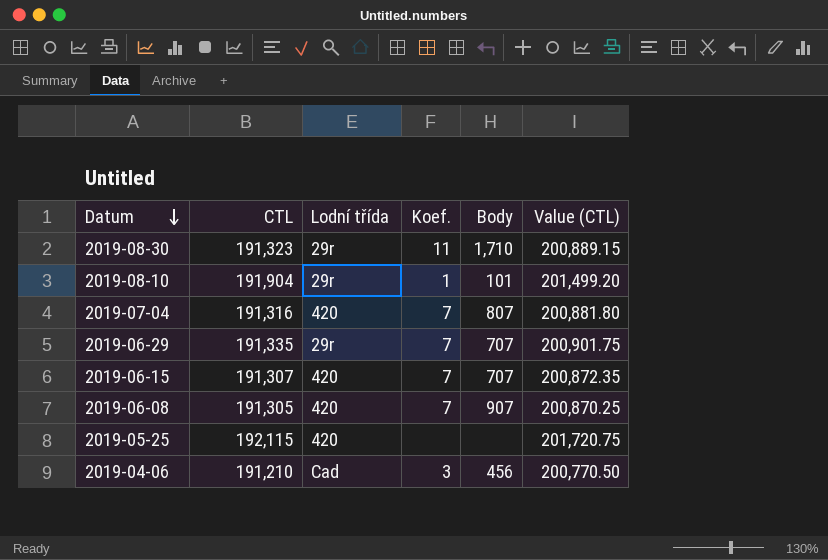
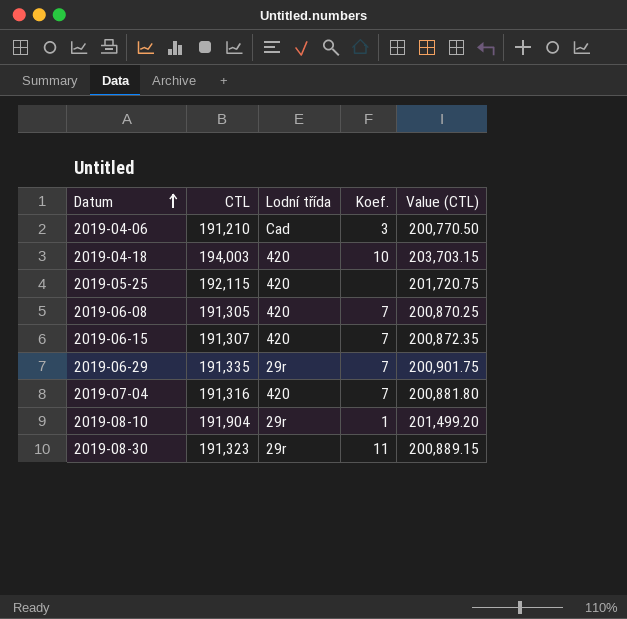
row order: Datum descending -> Datum ascending
column Body | position: 5 -> none
row 2019-04-18: none -> 194,003 | 420 | 10 | 203,703.15

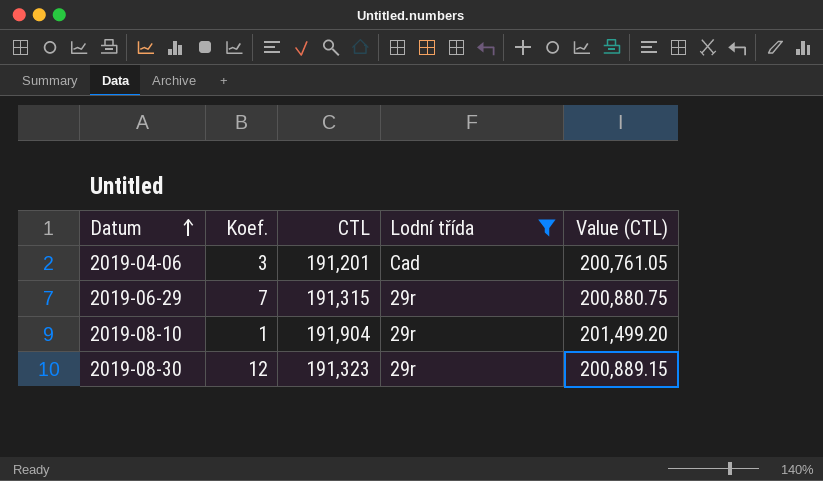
filter: none -> Lodní třída != 420
column Koef. | position: 4 -> 2
2019-04-06 | CTL: 191,210 -> 191,201
2019-04-06 | Value (CTL): 200,770.50 -> 200,761.05
2019-06-29 | CTL: 191,335 -> 191,315
2019-06-29 | Value (CTL): 200,901.75 -> 200,880.75
2019-08-30 | Koef.: 11 -> 12

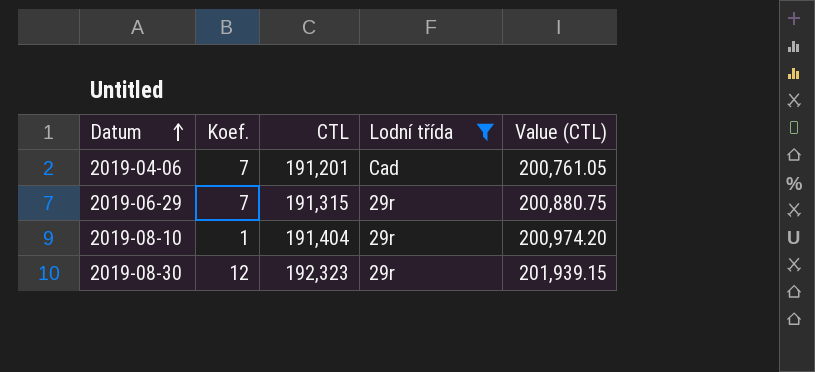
2019-04-06 | Koef.: 3 -> 7
2019-08-10 | CTL: 191,904 -> 191,404
2019-08-10 | Value (CTL): 201,499.20 -> 200,974.20
2019-08-30 | CTL: 191,323 -> 192,323
2019-08-30 | Value (CTL): 200,889.15 -> 201,939.15

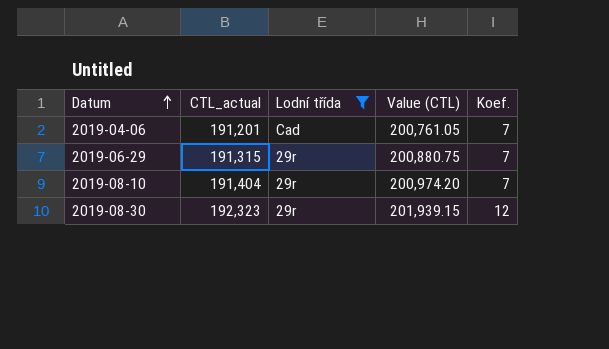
column name: CTL -> CTL_actual
column Koef. | position: 2 -> 5
2019-08-10 | Koef.: 1 -> 7

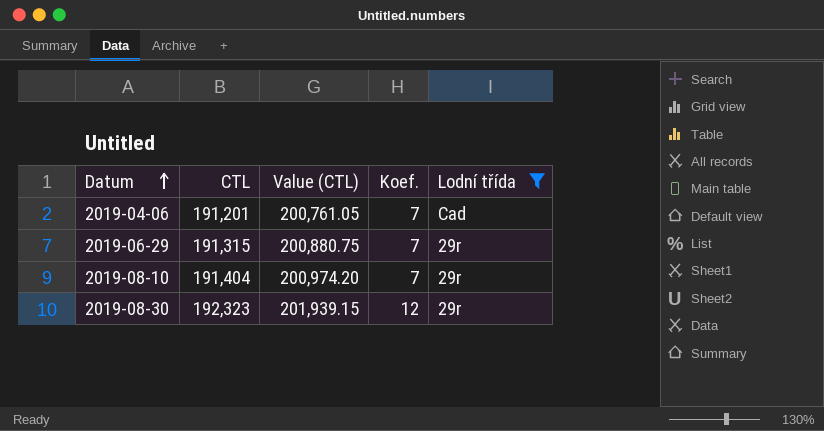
column name: CTL_actual -> CTL
column Lodní třída | position: 3 -> 5

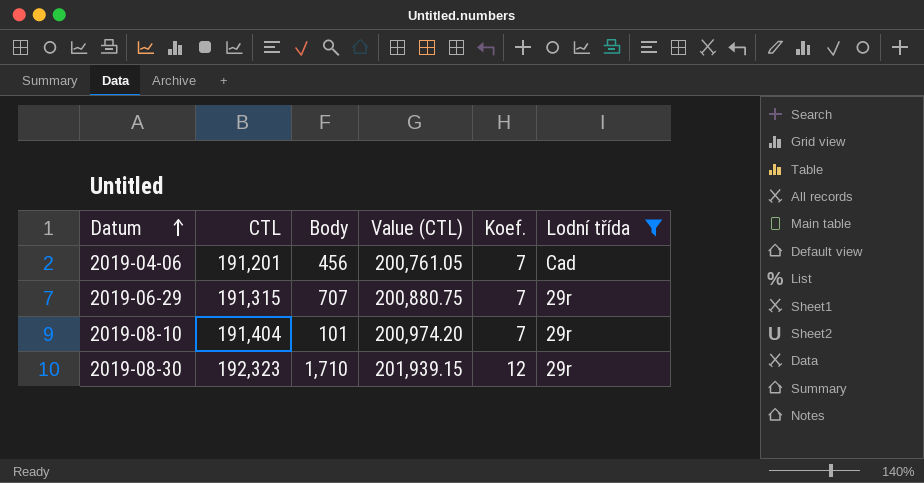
column Body | position: none -> 3

